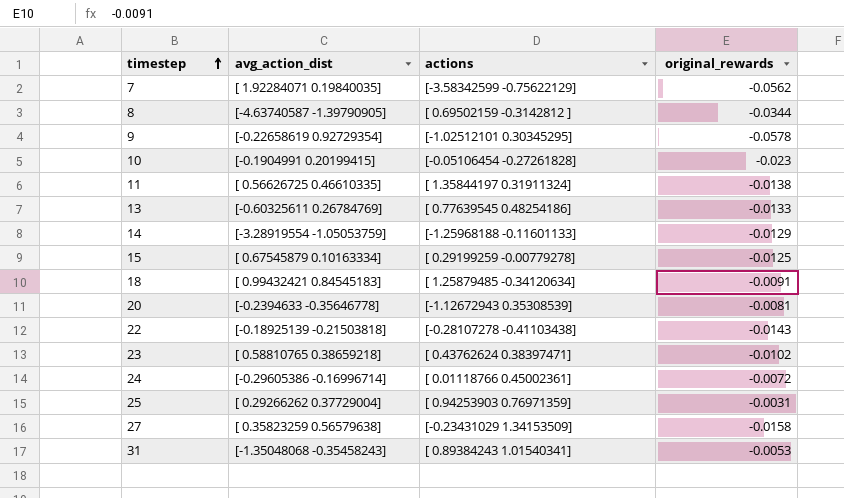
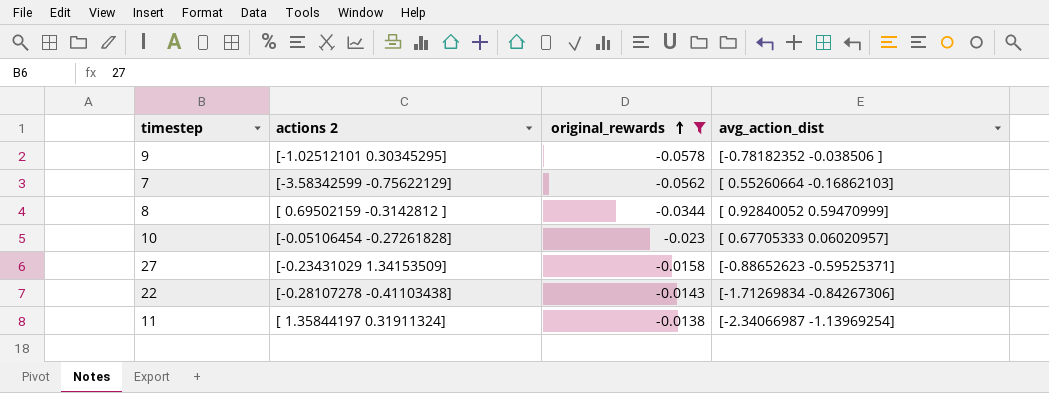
filter: none -> original_rewards <= -0.0138
row order: timestep ascending -> original_rewards ascending
column name: actions -> actions 2
column avg_action_dist | position: 2 -> 4
9 | avg_action_dist: [-0.22658619 0.92729354] -> [-0.78182352 -0.038506 ]
7 | avg_action_dist: [ 1.92284071 0.19840035] -> [ 0.55260664 -0.16862103]
8 | avg_action_dist: [-4.63740587 -1.39790905] -> [ 0.92840052 0.59470999]
10 | avg_action_dist: [-0.1904991 0.20199415] -> [ 0.67705333 0.06020957]
27 | avg_action_dist: [ 0.35823259 0.56579638] -> [-0.88652623 -0.59525371]
22 | avg_action_dist: [-0.18925139 -0.21503818] -> [-1.71269834 -0.84267306]
11 | avg_action_dist: [ 0.56626725 0.46610335] -> [-2.34066987 -1.13969254]

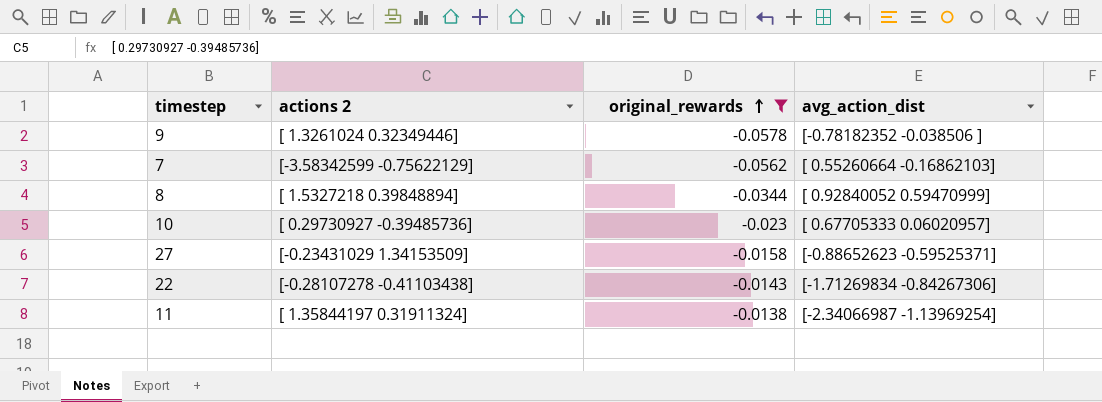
9 | actions 2: [-1.02512101 0.30345295] -> [ 1.3261024 0.32349446]
8 | actions 2: [ 0.69502159 -0.3142812 ] -> [ 1.5327218 0.39848894]
10 | actions 2: [-0.05106454 -0.27261828] -> [ 0.29730927 -0.39485736]

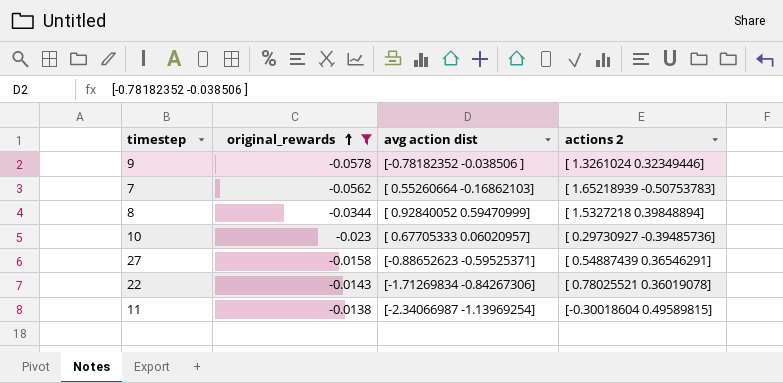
column name: avg_action_dist -> avg action dist
column actions 2 | position: 2 -> 4
7 | actions 2: [-3.58342599 -0.75622129] -> [ 1.65218939 -0.50753783]
27 | actions 2: [-0.23431029 1.34153509] -> [ 0.54887439 0.36546291]
22 | actions 2: [-0.28107278 -0.41103438] -> [ 0.78025521 0.36019078]
11 | actions 2: [ 1.35844197 0.31911324] -> [-0.30018604 0.49589815]

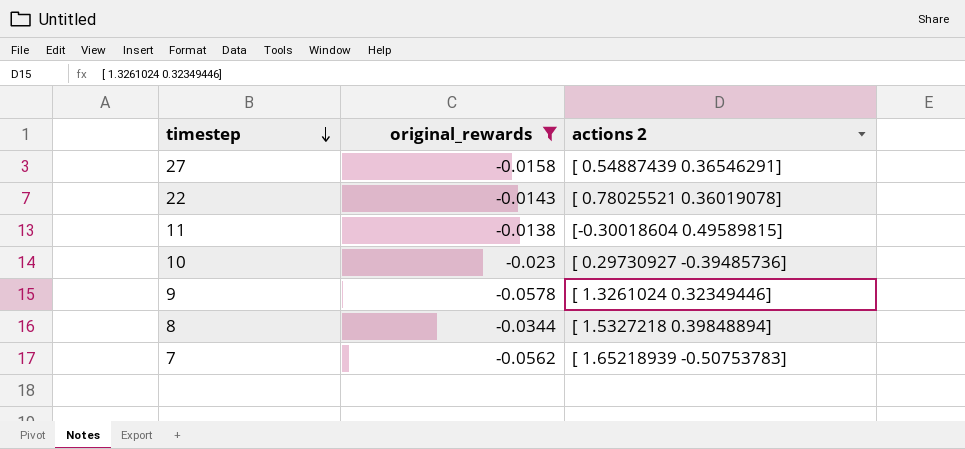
row order: original_rewards ascending -> timestep descending
column avg action dist | position: 3 -> none

